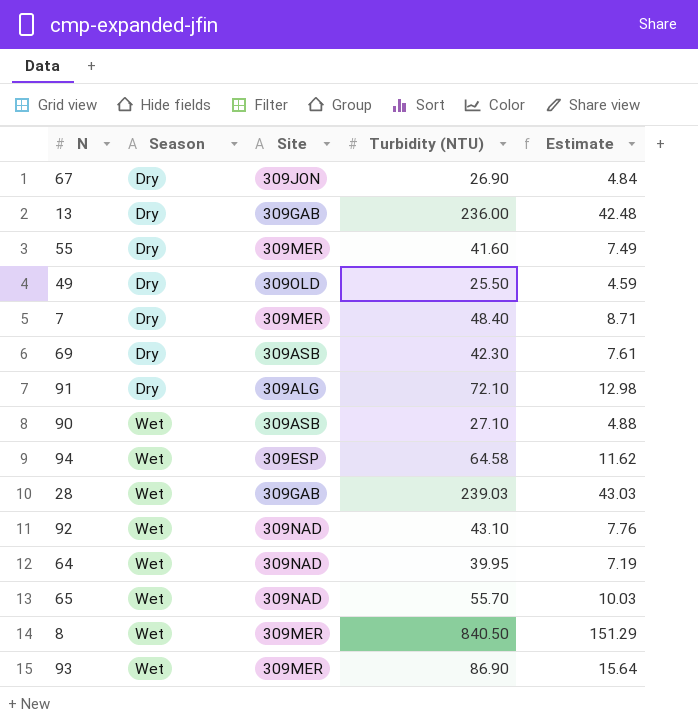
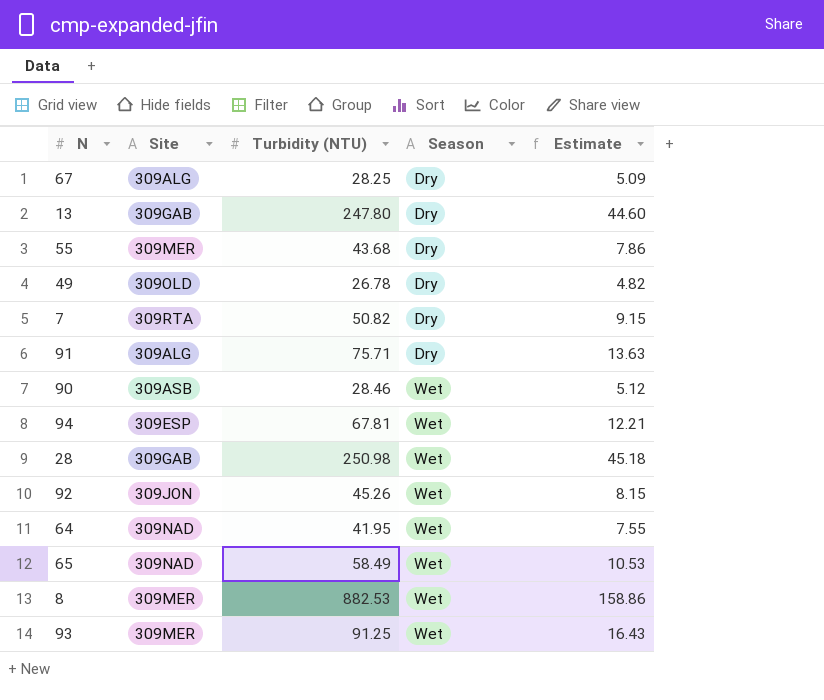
column Season | position: 2 -> 4
row 69: Dry | 309ASB | 42.30 | 7.61 -> none
67 | Site: 309JON -> 309ALG
67 | Turbidity (NTU): 26.90 -> 28.25
67 | Estimate: 4.84 -> 5.09
13 | Turbidity (NTU): 236.00 -> 247.80
13 | Estimate: 42.48 -> 44.60
55 | Turbidity (NTU): 41.60 -> 43.68
55 | Estimate: 7.49 -> 7.86
49 | Turbidity (NTU): 25.50 -> 26.78
49 | Estimate: 4.59 -> 4.82
7 | Site: 309MER -> 309RTA
7 | Turbidity (NTU): 48.40 -> 50.82
7 | Estimate: 8.71 -> 9.15
91 | Turbidity (NTU): 72.10 -> 75.71
91 | Estimate: 12.98 -> 13.63
90 | Turbidity (NTU): 27.10 -> 28.46
90 | Estimate: 4.88 -> 5.12
94 | Turbidity (NTU): 64.58 -> 67.81
94 | Estimate: 11.62 -> 12.21
28 | Turbidity (NTU): 239.03 -> 250.98
28 | Estimate: 43.03 -> 45.18
92 | Site: 309NAD -> 309JON
92 | Turbidity (NTU): 43.10 -> 45.26
92 | Estimate: 7.76 -> 8.15
64 | Turbidity (NTU): 39.95 -> 41.95
64 | Estimate: 7.19 -> 7.55
65 | Turbidity (NTU): 55.70 -> 58.49
65 | Estimate: 10.03 -> 10.53
8 | Turbidity (NTU): 840.50 -> 882.53
8 | Estimate: 151.29 -> 158.86
93 | Turbidity (NTU): 86.90 -> 91.25
93 | Estimate: 15.64 -> 16.43

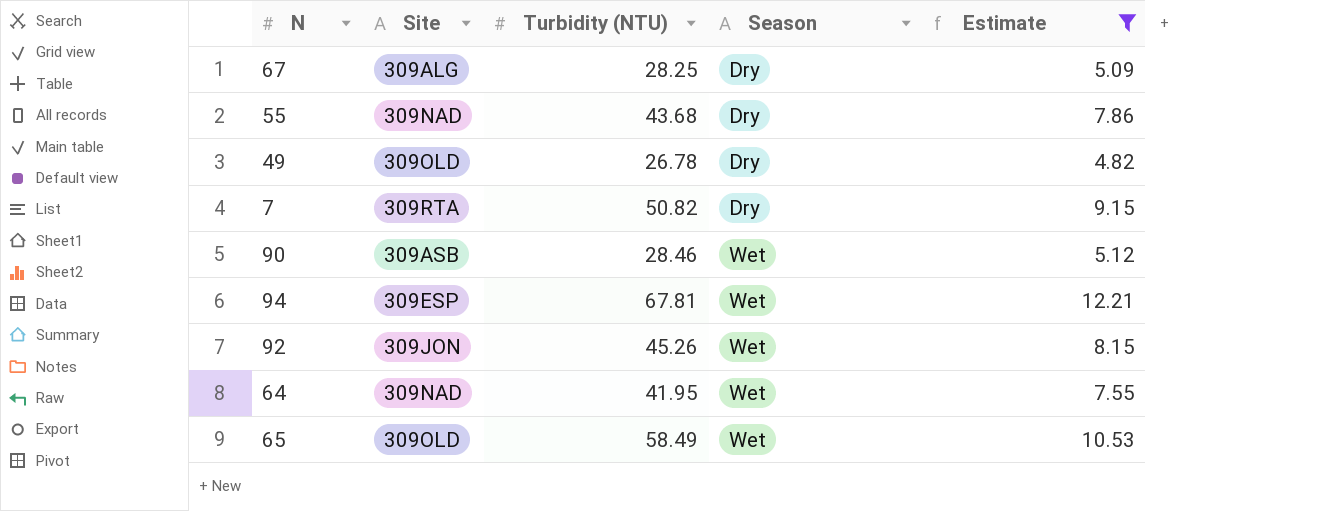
filter: none -> Estimate <= 12.21
55 | Site: 309MER -> 309NAD
65 | Site: 309NAD -> 309OLD

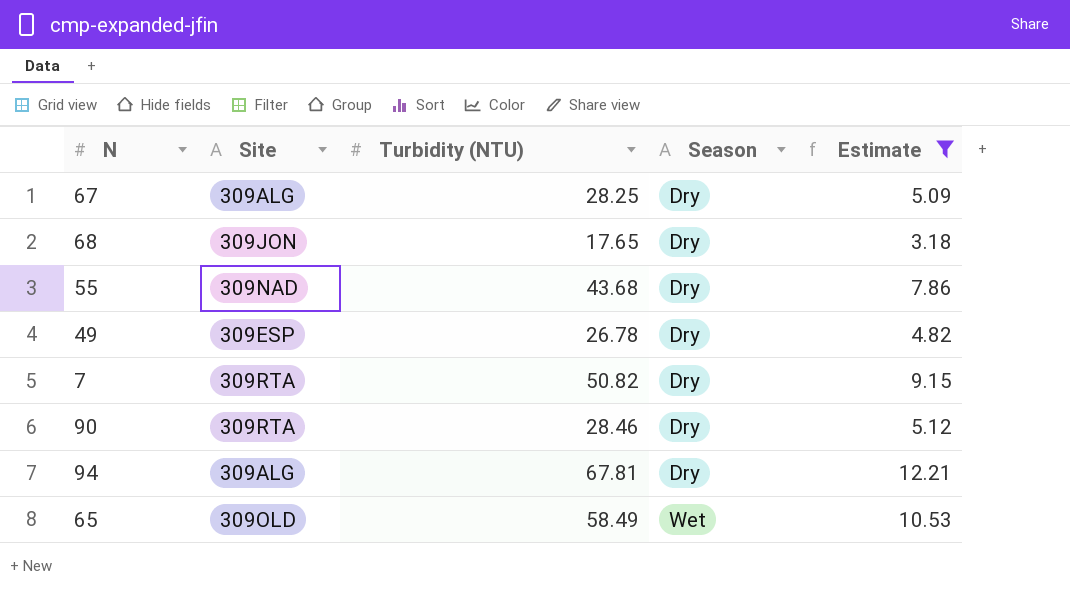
row 92: 309JON | 45.26 | Wet | 8.15 -> none
row 64: 309NAD | 41.95 | Wet | 7.55 -> none
row 68: none -> 309JON | 17.65 | Dry | 3.18
49 | Site: 309OLD -> 309ESP
90 | Site: 309ASB -> 309RTA
90 | Season: Wet -> Dry
94 | Site: 309ESP -> 309ALG
94 | Season: Wet -> Dry

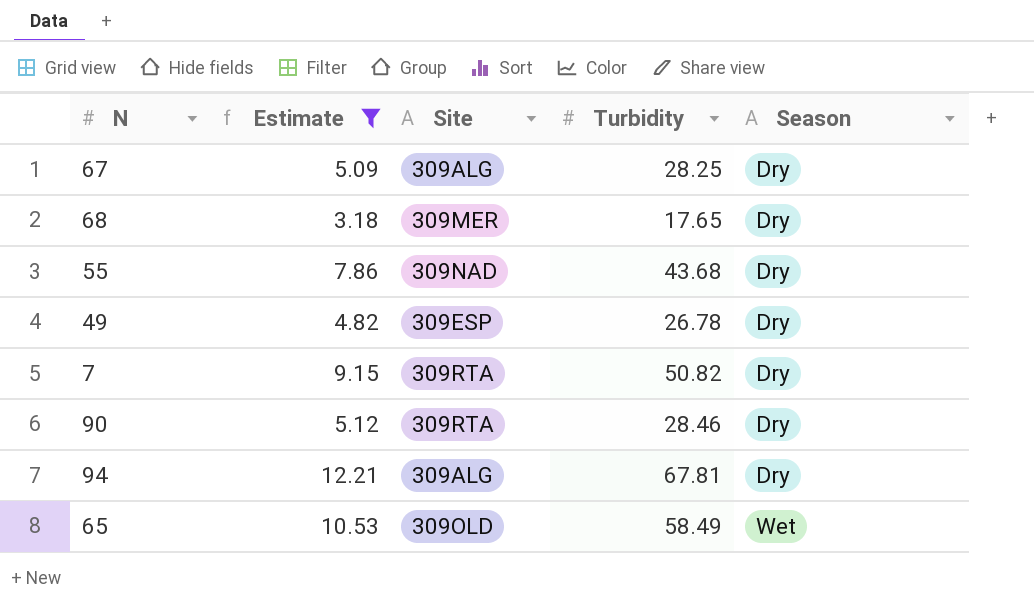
column Estimate | position: 5 -> 2
column name: Turbidity (NTU) -> Turbidity
68 | Site: 309JON -> 309MER

